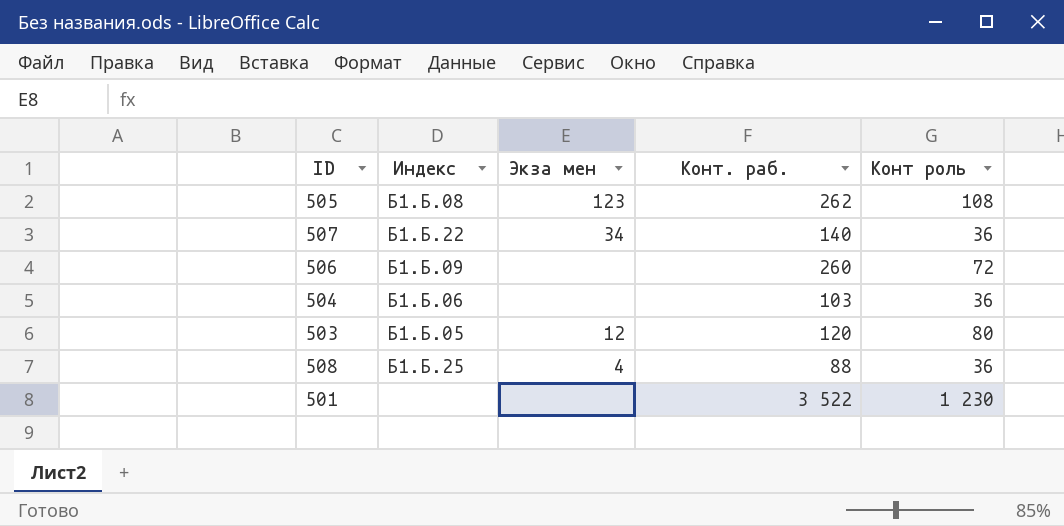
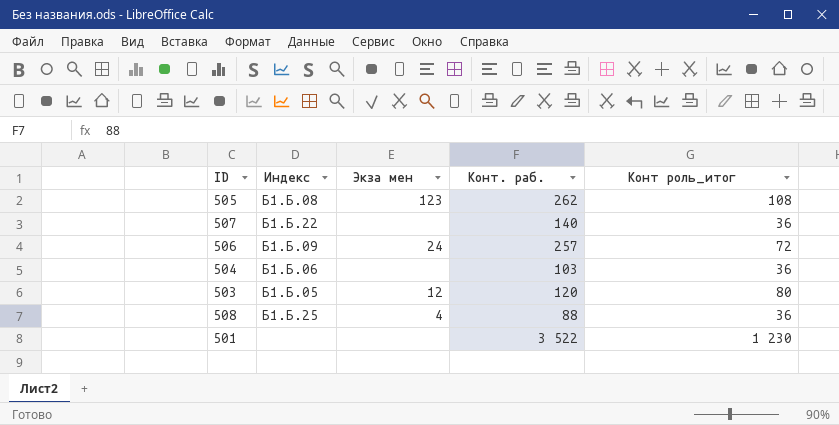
column name: Конт роль -> Конт роль_итог
507 | Экза мен: 34 -> none
506 | Экза мен: none -> 24
506 | Конт. раб.: 260 -> 257

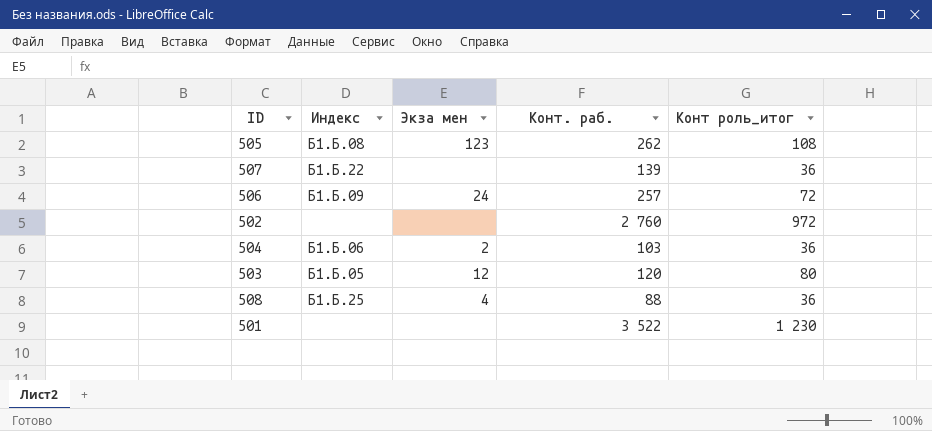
507 | Конт. раб.: 140 -> 139
row 502: none -> none | none | 2 760 | 972
504 | Экза мен: none -> 2

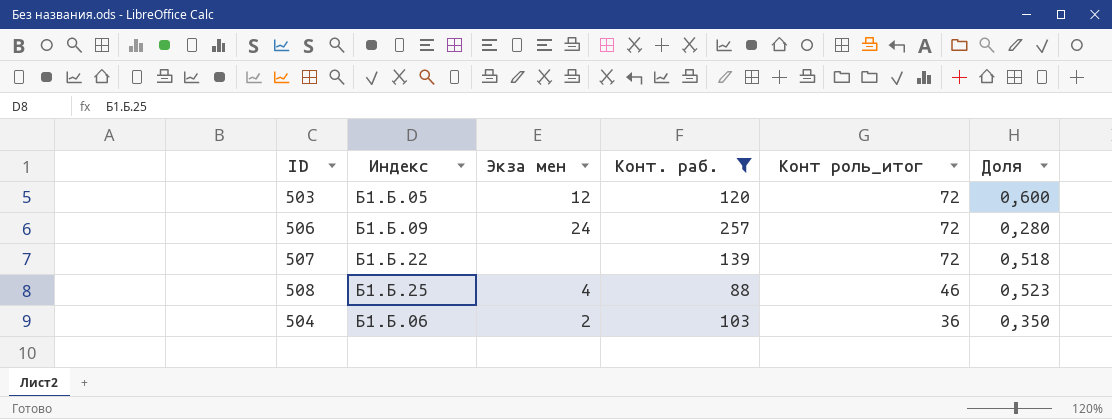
filter: none -> Конт. раб. <= 257
row order: none -> Конт роль_итог descending
column Доля | formula: none -> [Конт роль_итог] / [Конт. раб.]
503 | Конт роль_итог: 80 -> 72
507 | Конт роль_итог: 36 -> 72
508 | Конт роль_итог: 36 -> 46

